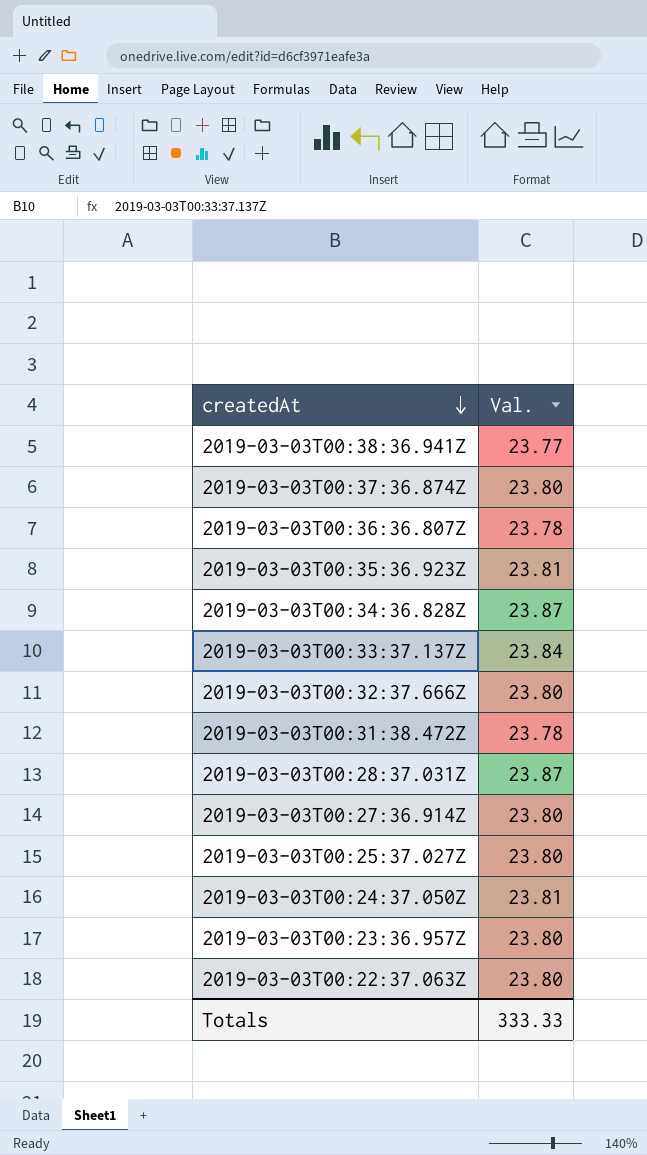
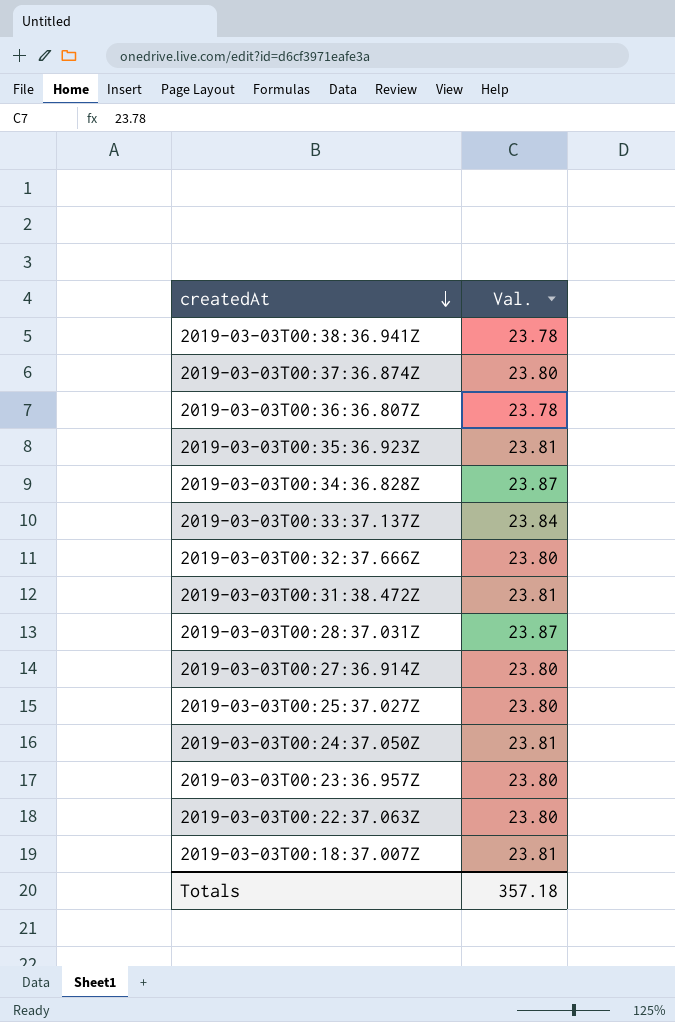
2019-03-03T00:38:36.941Z | Val.: 23.77 -> 23.78
2019-03-03T00:31:38.472Z | Val.: 23.78 -> 23.81
row 2019-03-03T00:18:37.007Z: none -> 23.81
Totals | Val.: 333.33 -> 357.18

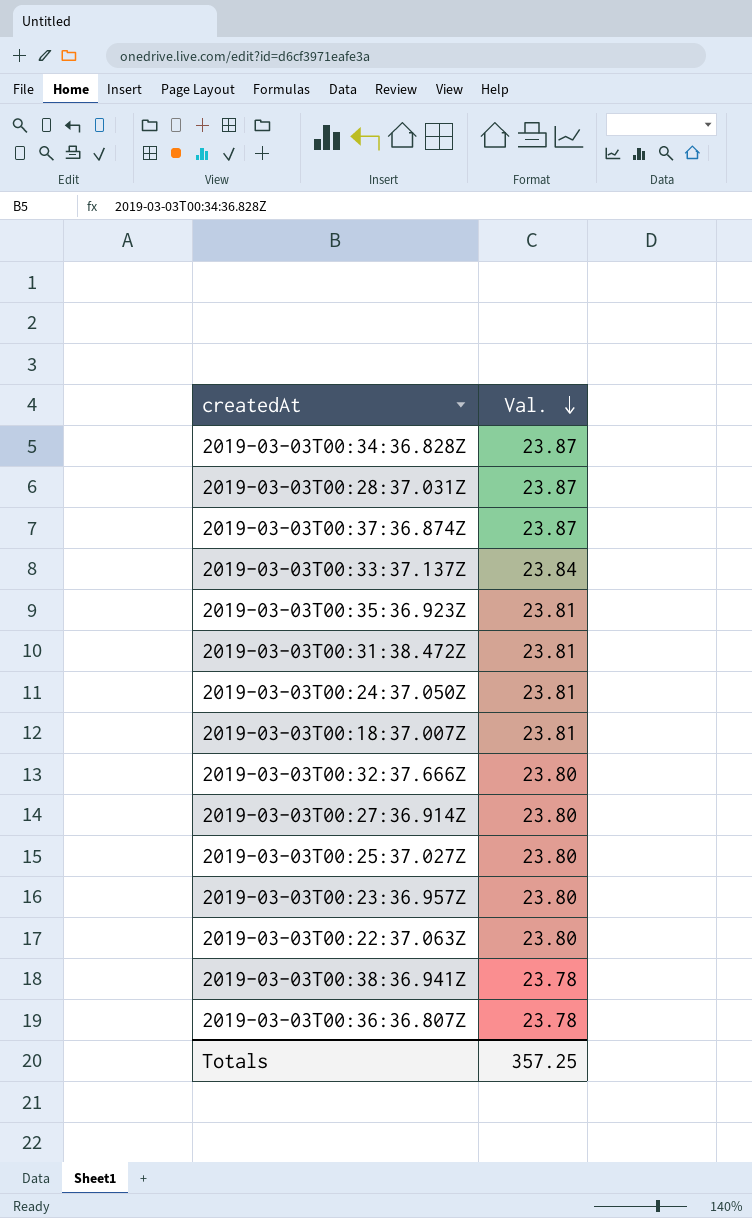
row order: createdAt descending -> Val. descending
2019-03-03T00:37:36.874Z | Val.: 23.80 -> 23.87
Totals | Val.: 357.18 -> 357.25

